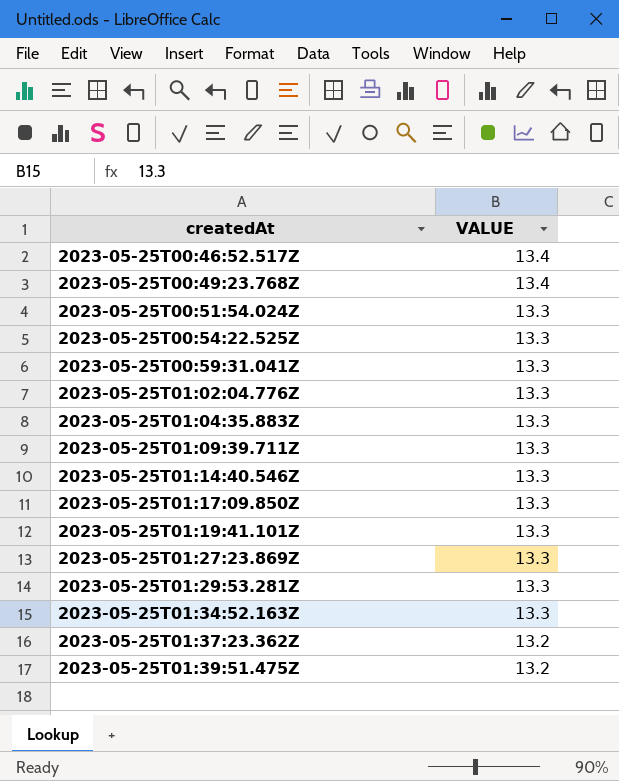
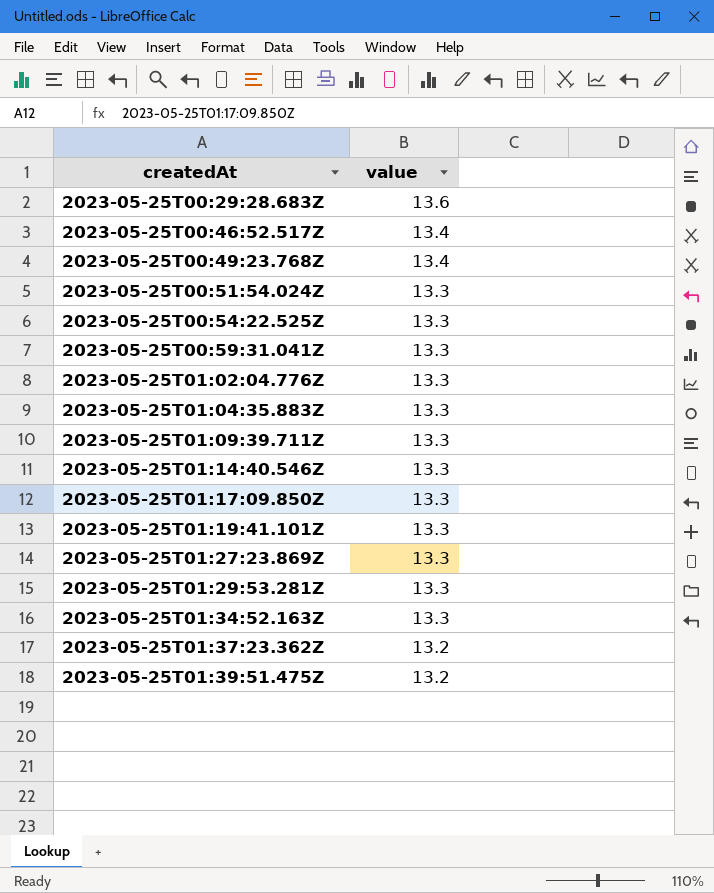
column name: VALUE -> value
row 2023-05-25T00:29:28.683Z: none -> 13.6

